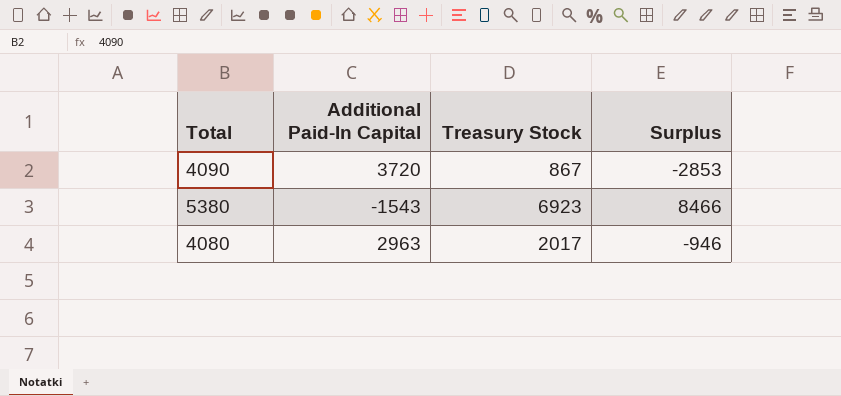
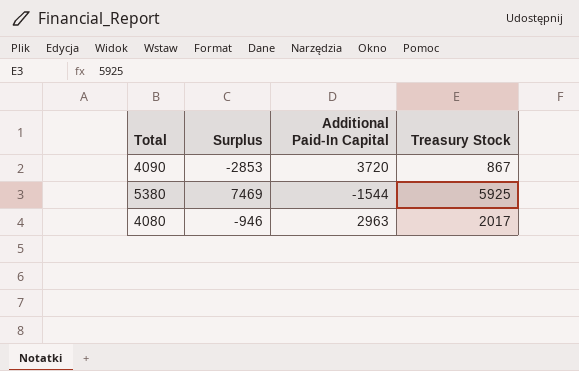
column Surplus | position: 4 -> 2
5380 | Surplus: 8466 -> 7469
5380 | Additional Paid-In Capital: -1543 -> -1544
5380 | Treasury Stock: 6923 -> 5925

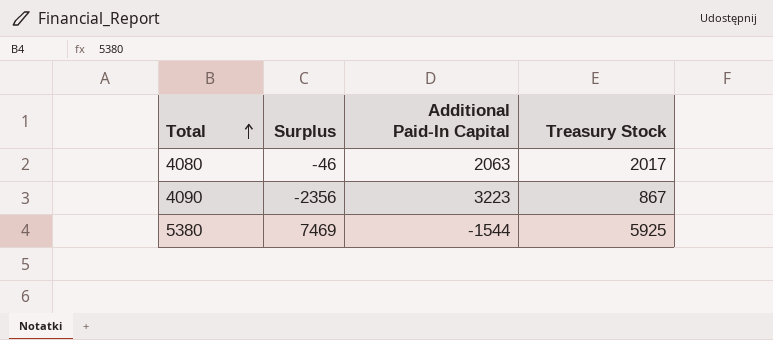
row order: none -> Total ascending
4080 | Surplus: -946 -> -46
4080 | Additional Paid-In Capital: 2963 -> 2063
4090 | Surplus: -2853 -> -2356
4090 | Additional Paid-In Capital: 3720 -> 3223

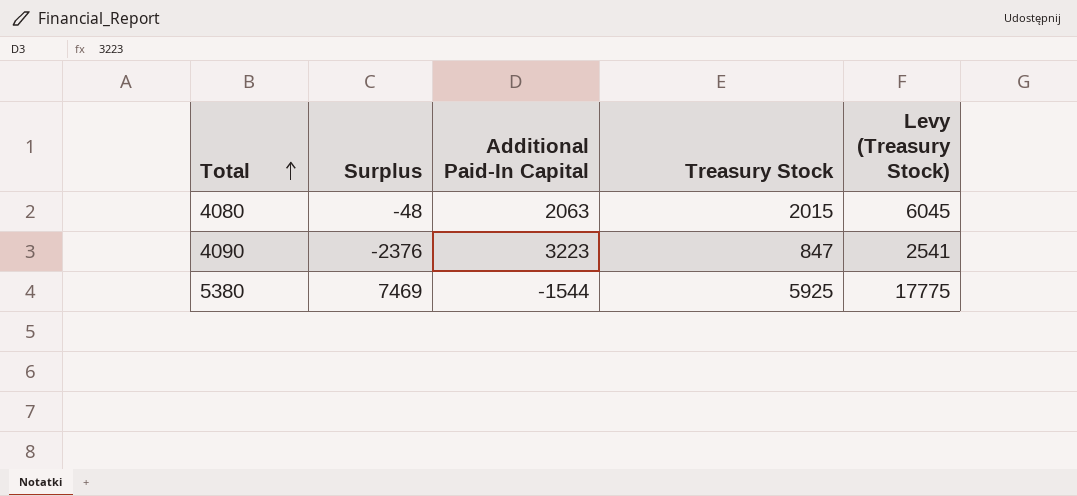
column Levy (Treasury Stock) | formula: none -> [Treasury Stock] * 3
4080 | Surplus: -46 -> -48
4080 | Treasury Stock: 2017 -> 2015
4090 | Surplus: -2356 -> -2376
4090 | Treasury Stock: 867 -> 847

